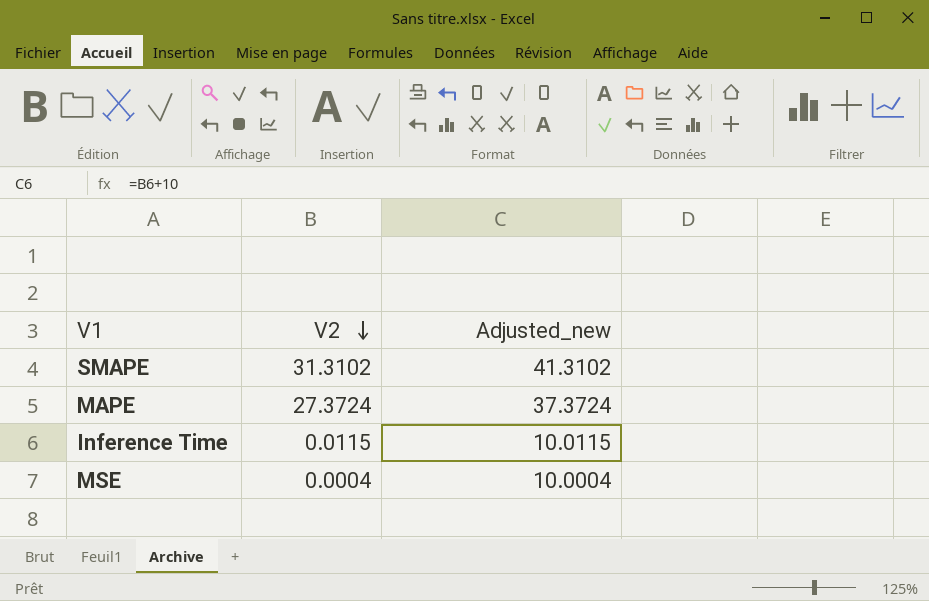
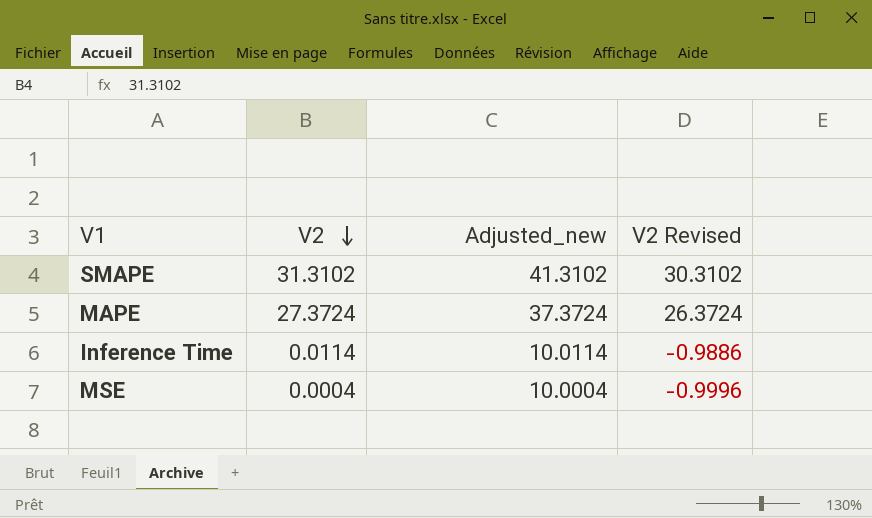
column V2 Revised | formula: none -> [V2] - 1
Inference Time | V2: 0.0115 -> 0.0114
Inference Time | Adjusted_new: 10.0115 -> 10.0114

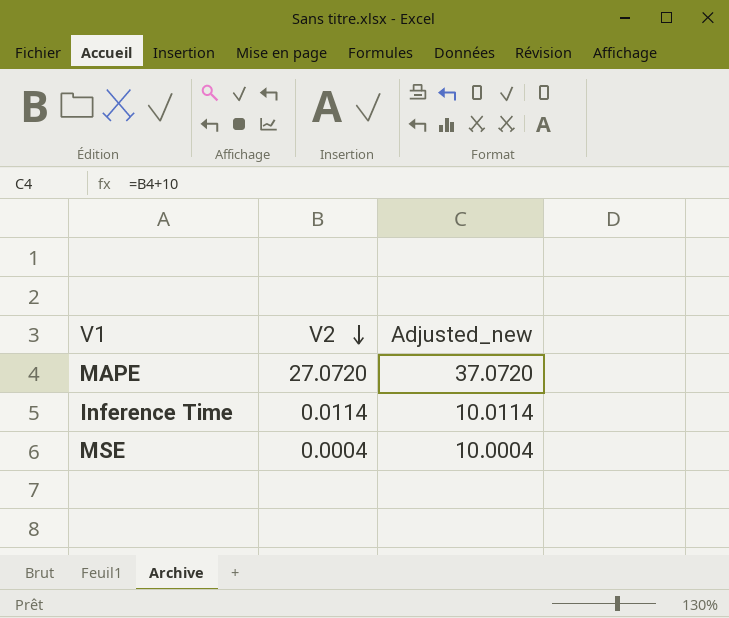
column V2 Revised | formula: [V2] - 1 -> none
row SMAPE: 31.3102 | 41.3102 | 30.3102 -> none
MAPE | V2: 27.3724 -> 27.0720
MAPE | Adjusted_new: 37.3724 -> 37.0720

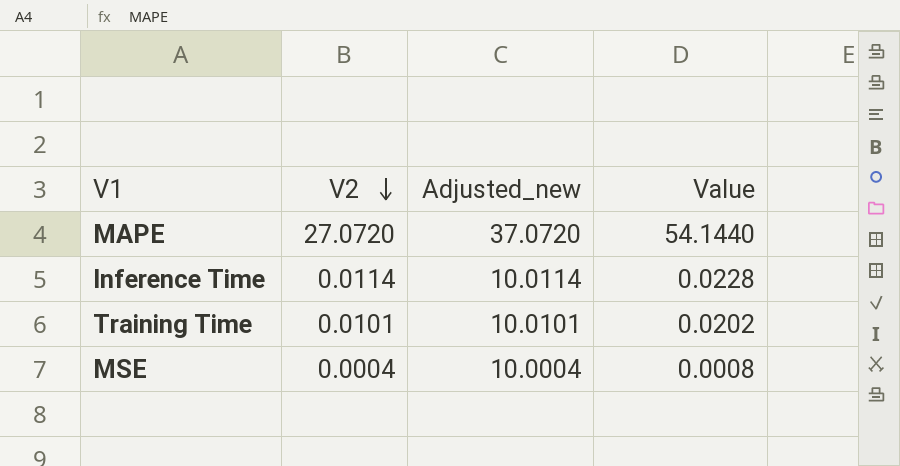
column Value | formula: none -> [V2] * 2
row Training Time: none -> 0.0101 | 10.0101 | 0.0202

